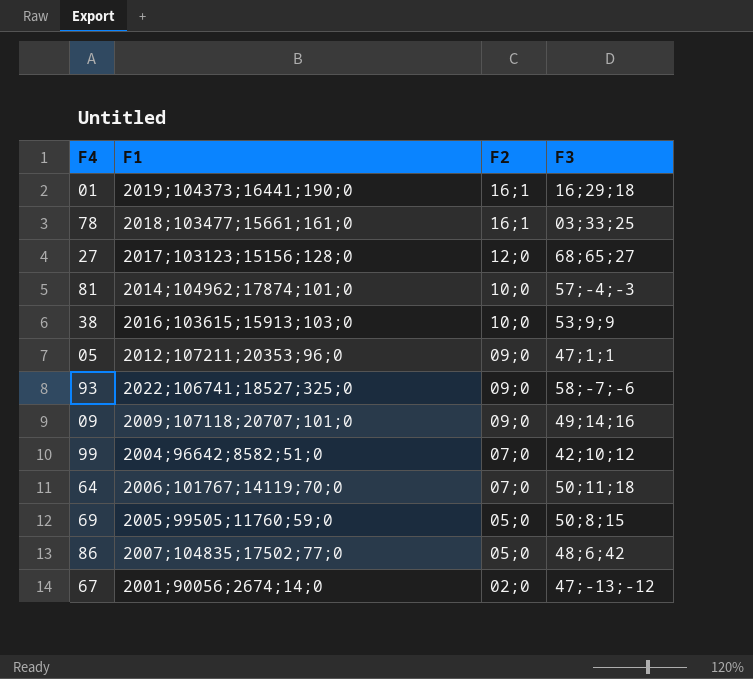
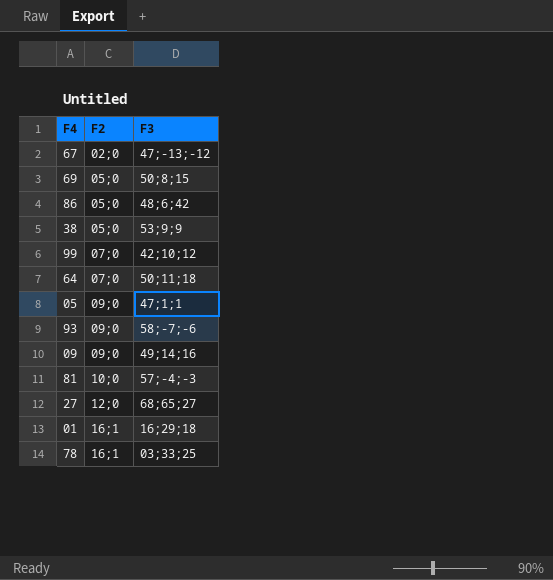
row order: F2 descending -> F2 ascending
column F1 | position: 2 -> none
38 | F2: 10;0 -> 05;0

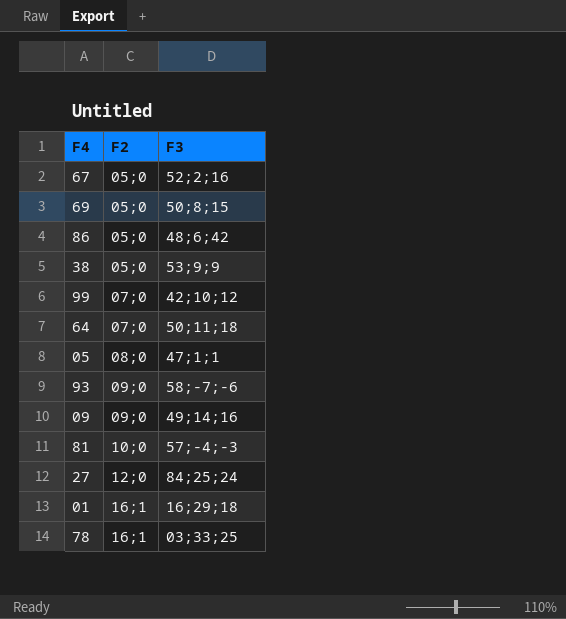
67 | F2: 02;0 -> 05;0
67 | F3: 47;-13;-12 -> 52;2;16
05 | F2: 09;0 -> 08;0
27 | F3: 68;65;27 -> 84;25;24

